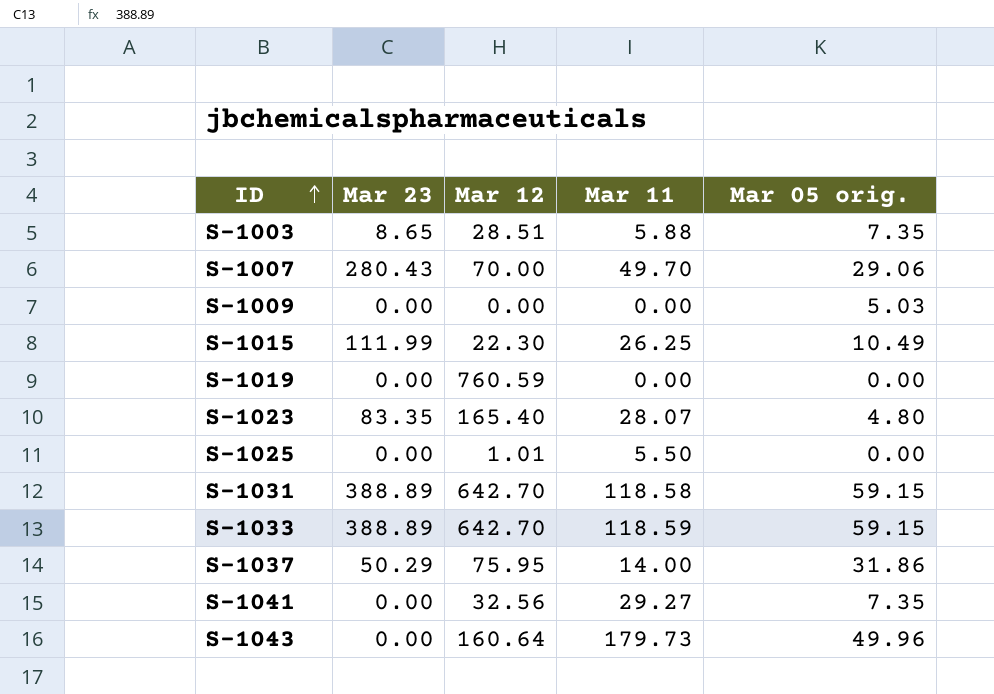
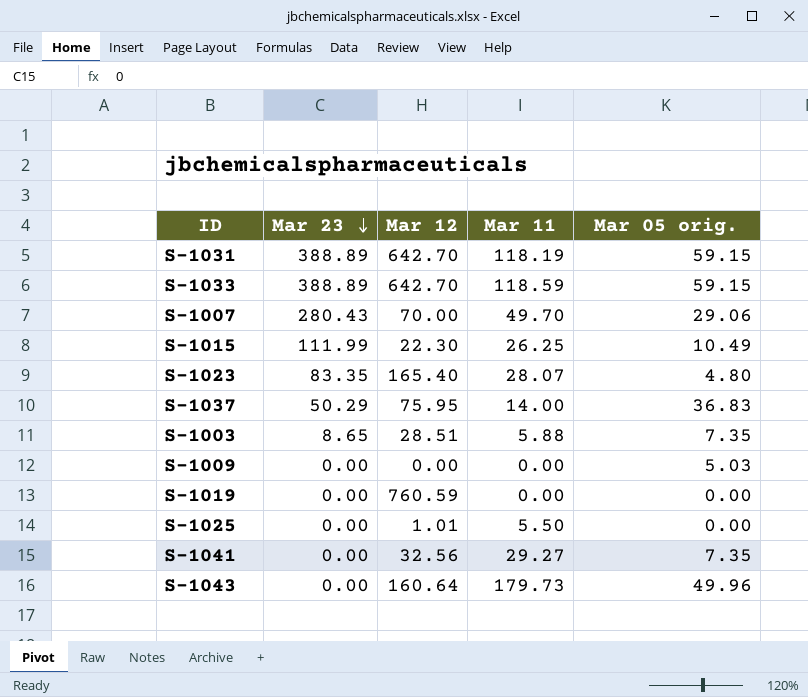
row order: ID ascending -> Mar 23 descending
S-1031 | Mar 11: 118.58 -> 118.19
S-1037 | Mar 05 orig.: 31.86 -> 36.83

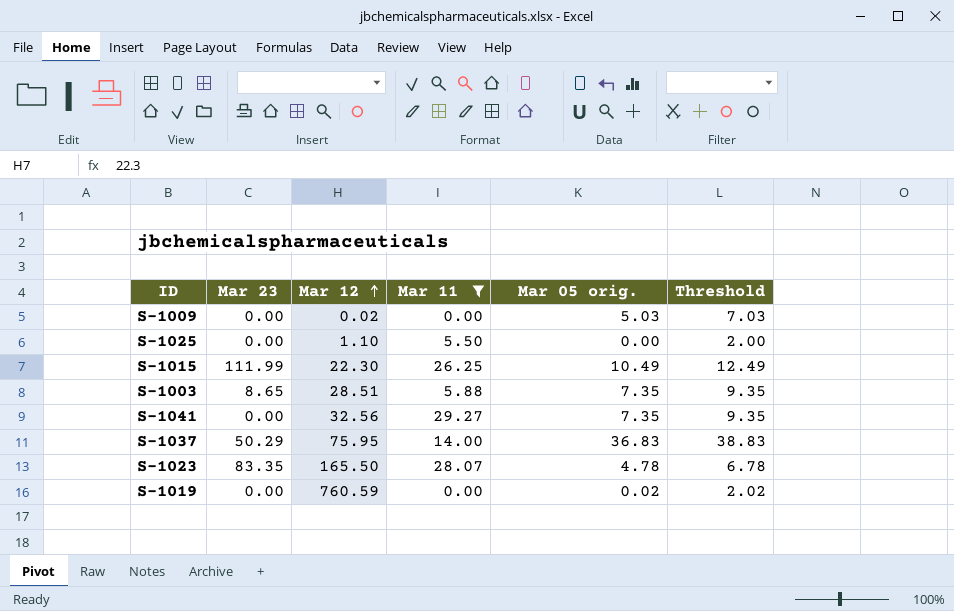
filter: none -> Mar 11 <= 29.27
row order: Mar 23 descending -> Mar 12 ascending
column Threshold | formula: none -> [Mar 05 orig.] + 2
S-1009 | Mar 12: 0.00 -> 0.02
S-1025 | Mar 12: 1.01 -> 1.10
S-1023 | Mar 12: 165.40 -> 165.50
S-1023 | Mar 05 orig.: 4.80 -> 4.78
S-1019 | Mar 05 orig.: 0.00 -> 0.02

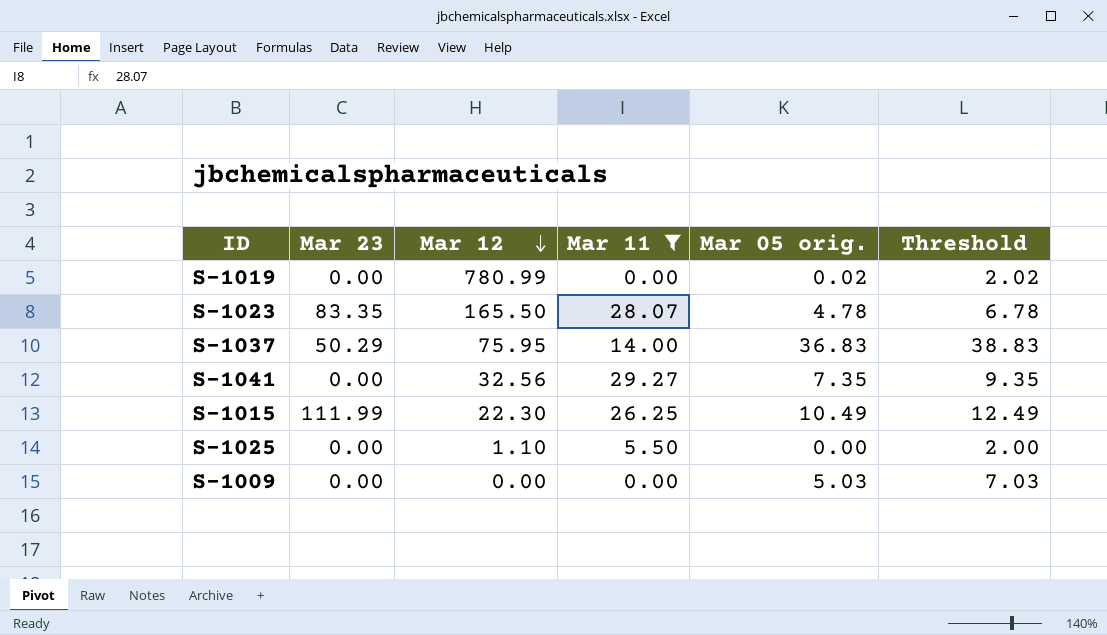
row order: Mar 12 ascending -> Mar 12 descending
row S-1003: 8.65 | 28.51 | 5.88 | 7.35 | 9.35 -> none
S-1019 | Mar 12: 760.59 -> 780.99
S-1009 | Mar 12: 0.02 -> 0.00

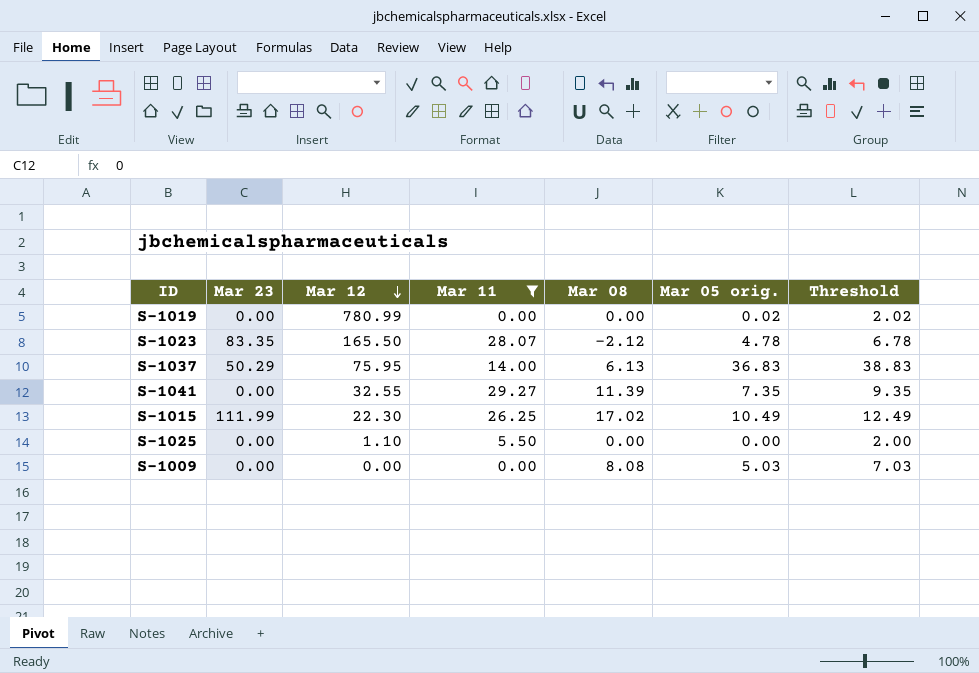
column Mar 08 | position: none -> 5
S-1041 | Mar 12: 32.56 -> 32.55

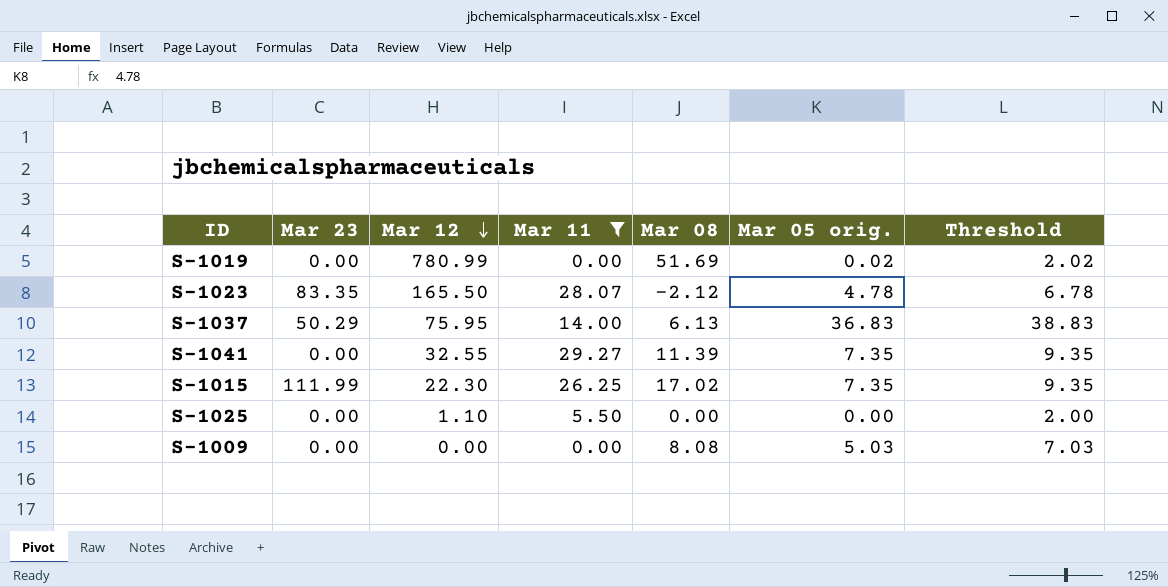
S-1019 | Mar 08: 0.00 -> 51.69
S-1015 | Mar 05 orig.: 10.49 -> 7.35
S-1015 | Threshold: 12.49 -> 9.35

